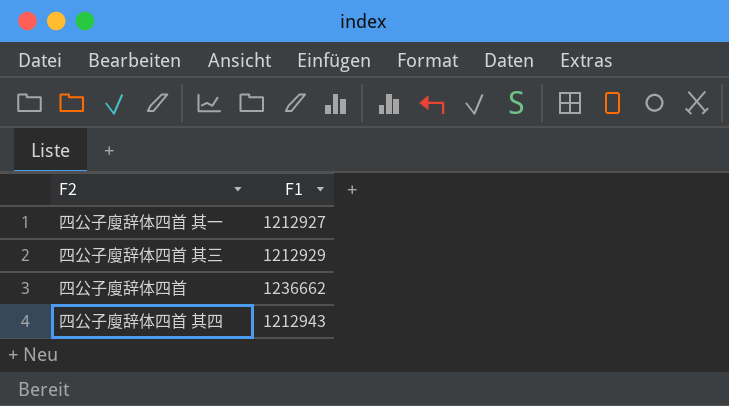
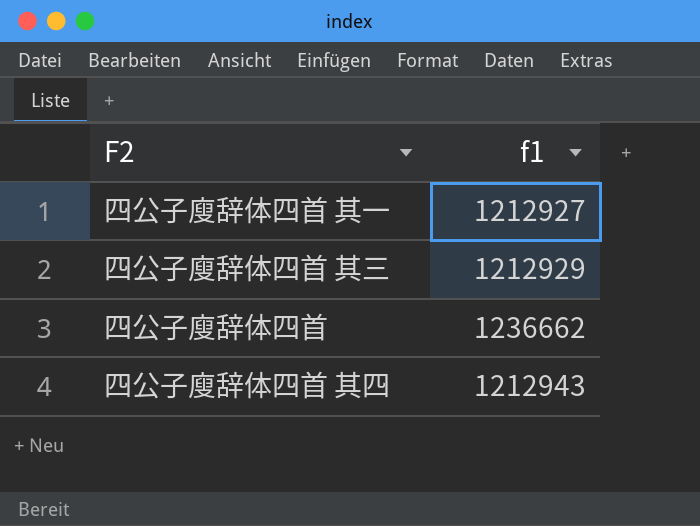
column name: F1 -> f1

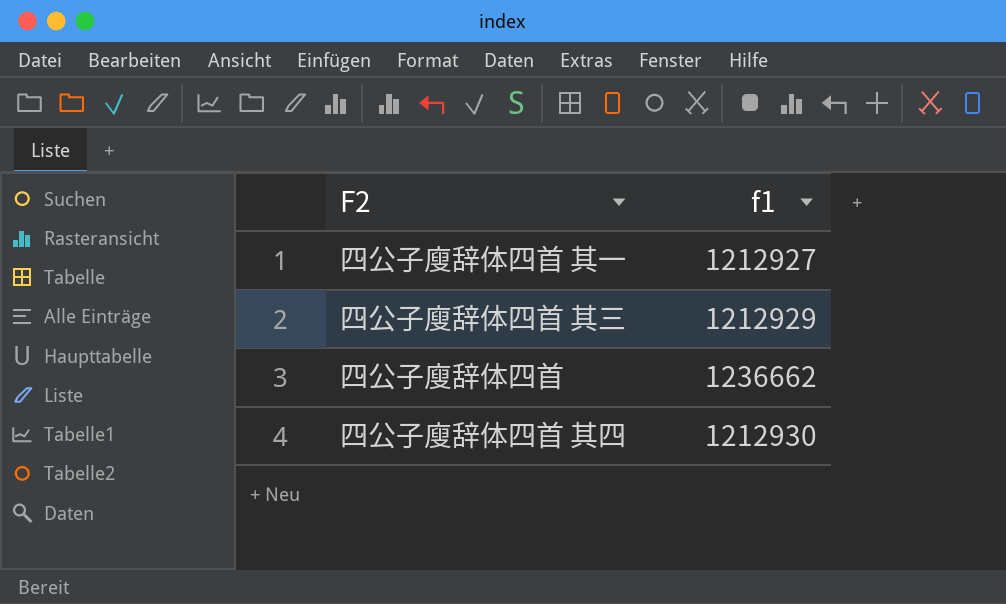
四公子廋辞体四首 其四 | f1: 1212943 -> 1212930

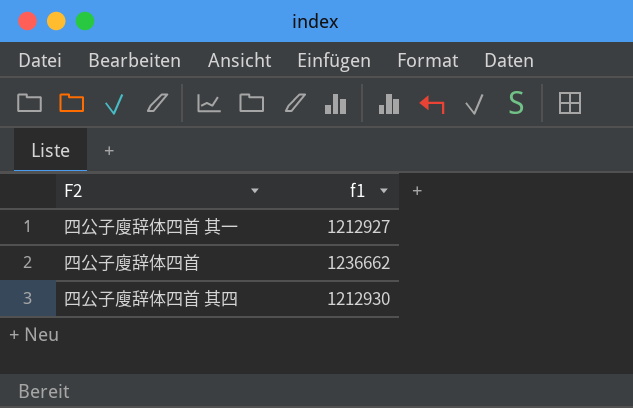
row 四公子廋辞体四首 其三: 1212929 -> none

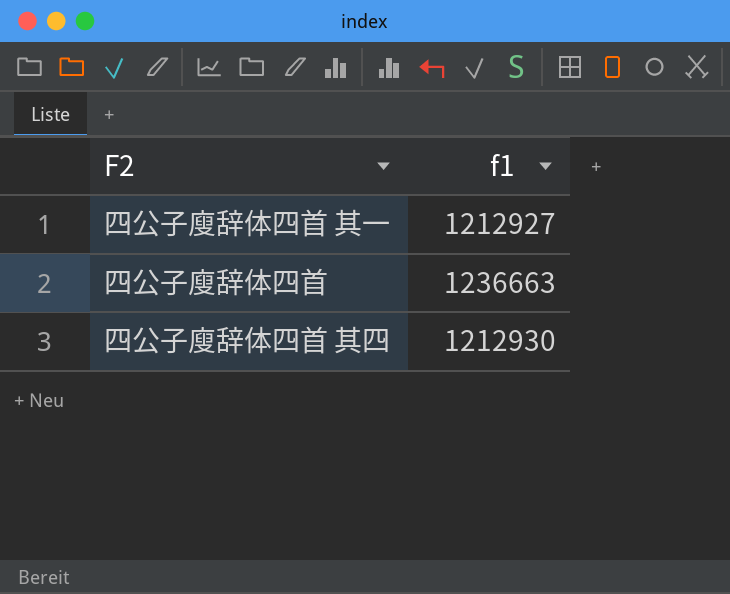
四公子廋辞体四首 | f1: 1236662 -> 1236663

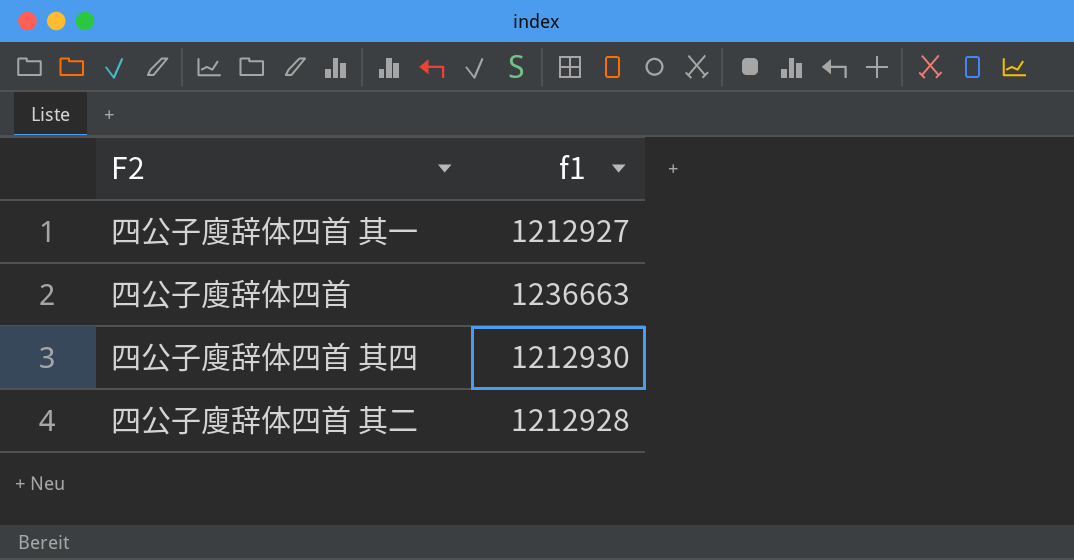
row 四公子廋辞体四首 其二: none -> 1212928

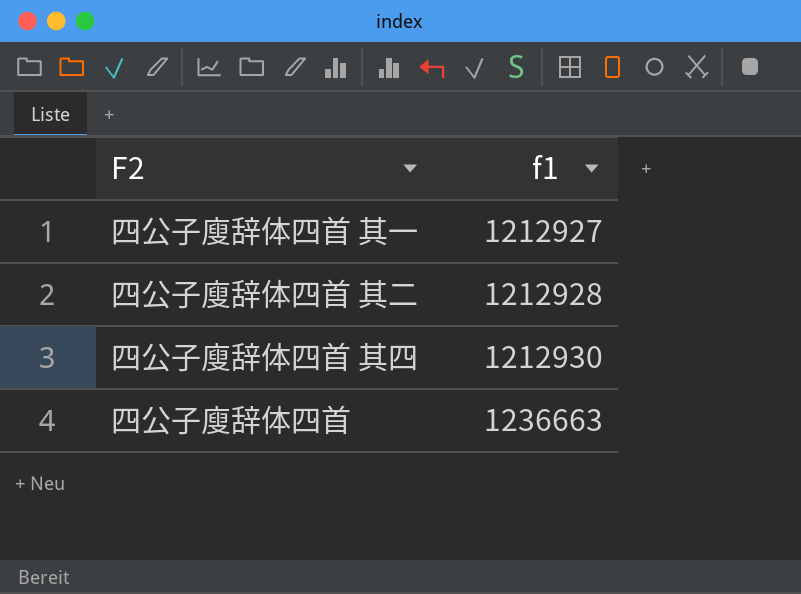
row order: none -> f1 ascending

